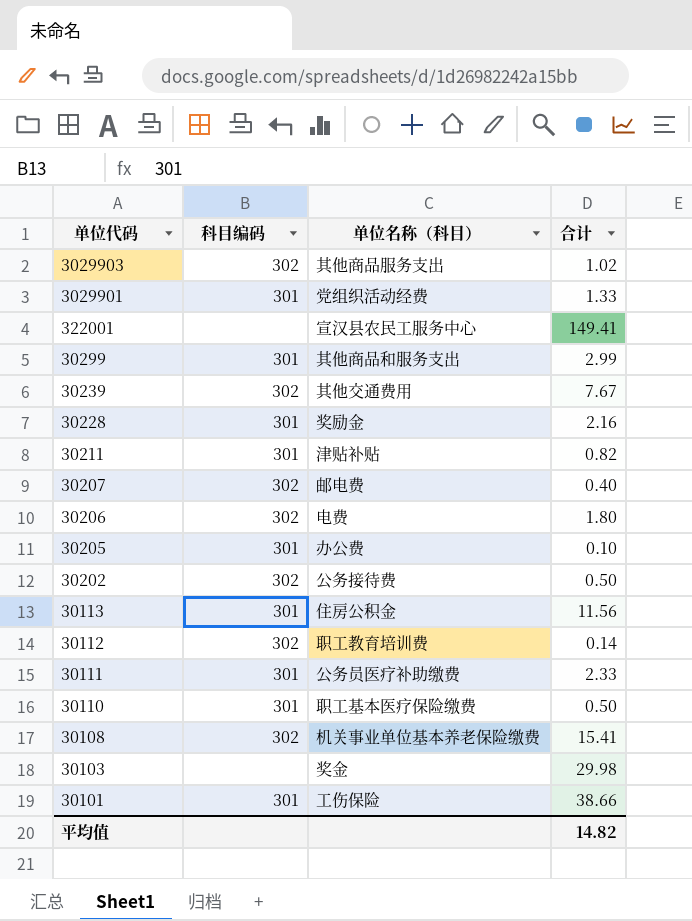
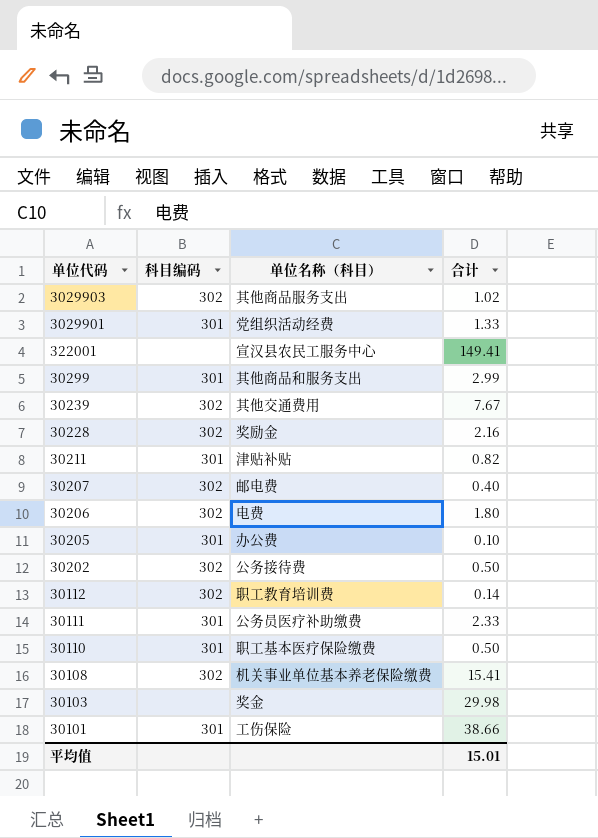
row 30113: 301 | 住房公积金 | 11.56 -> none
30228 | 科目编码: 301 -> 302
平均值 | 合计: 14.82 -> 15.01

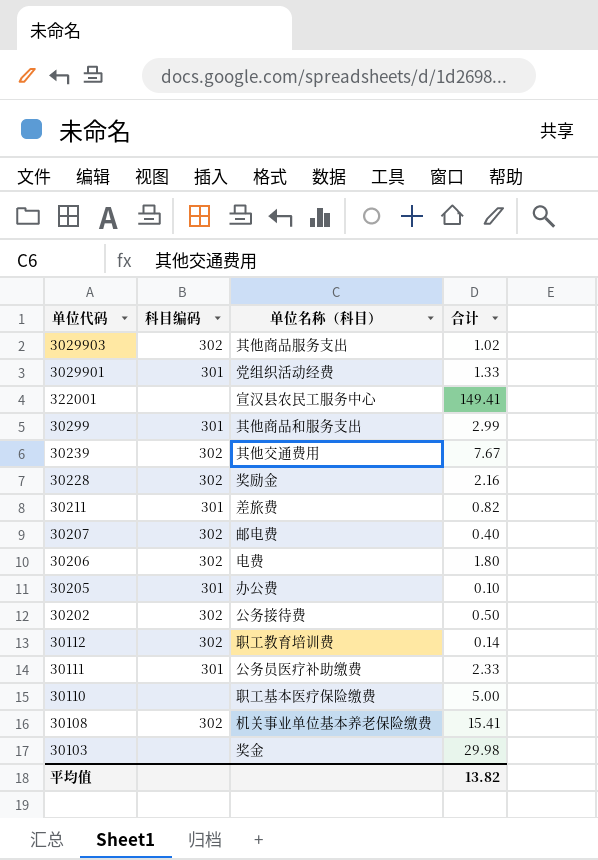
row 30101: 301 | 工伤保险 | 38.66 -> none
30211 | 单位名称（科目）: 津贴补贴 -> 差旅费
30110 | 科目编码: 301 -> none
30110 | 合计: 0.50 -> 5.00
平均值 | 合计: 15.01 -> 13.82

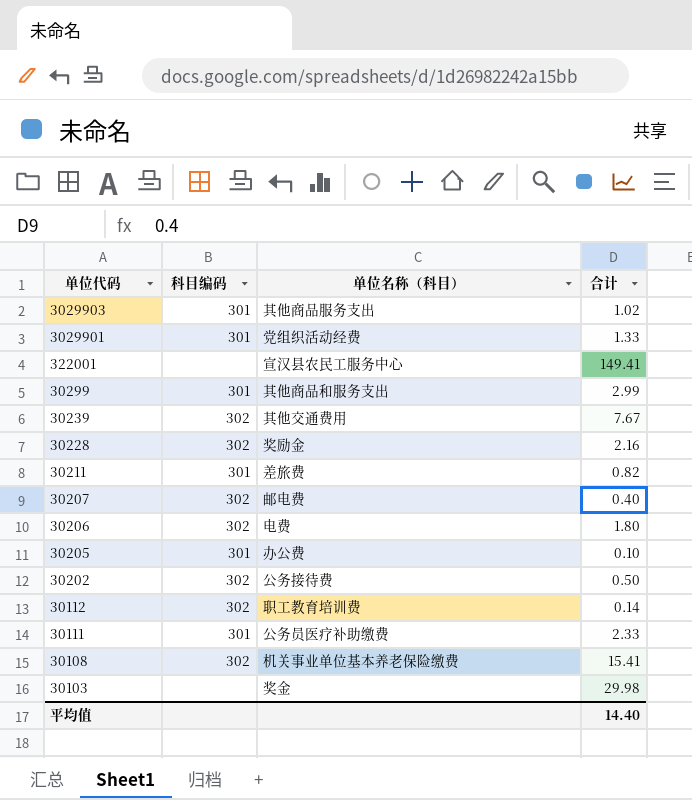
row 30110: none | 职工基本医疗保险缴费 | 5.00 -> none
3029903 | 科目编码: 302 -> 301
平均值 | 合计: 13.82 -> 14.40

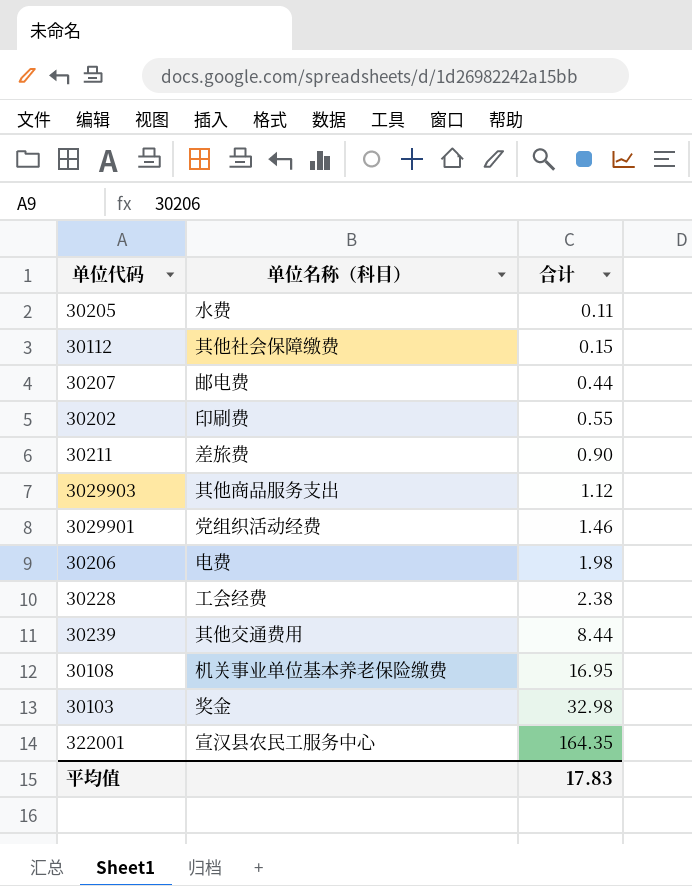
row order: 单位代码 descending -> 合计 ascending
column 科目编码 | position: 2 -> none
row 30299: 301 | 其他商品和服务支出 | 2.99 -> none
row 30111: 301 | 公务员医疗补助缴费 | 2.33 -> none
30205 | 单位名称（科目）: 办公费 -> 水费
30205 | 合计: 0.10 -> 0.11
30112 | 单位名称（科目）: 职工教育培训费 -> 其他社会保障缴费
30112 | 合计: 0.14 -> 0.15
30207 | 合计: 0.40 -> 0.44
30202 | 单位名称（科目）: 公务接待费 -> 印刷费
30202 | 合计: 0.50 -> 0.55
30211 | 合计: 0.82 -> 0.90
3029903 | 合计: 1.02 -> 1.12
3029901 | 合计: 1.33 -> 1.46
30206 | 合计: 1.80 -> 1.98
30228 | 单位名称（科目）: 奖励金 -> 工会经费
30228 | 合计: 2.16 -> 2.38
30239 | 合计: 7.67 -> 8.44
30108 | 合计: 15.41 -> 16.95
30103 | 合计: 29.98 -> 32.98
322001 | 合计: 149.41 -> 164.35
平均值 | 合计: 14.40 -> 17.83

